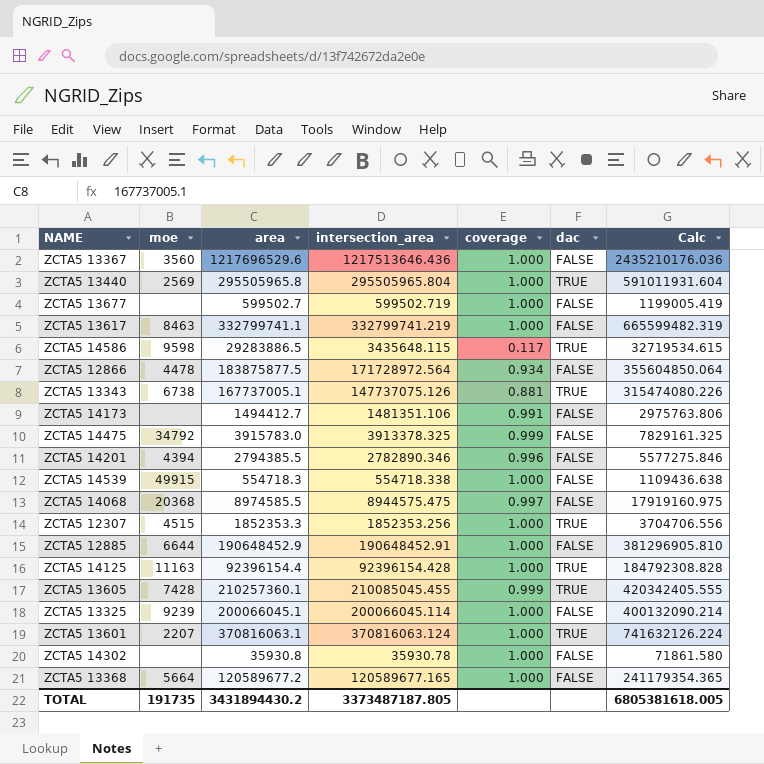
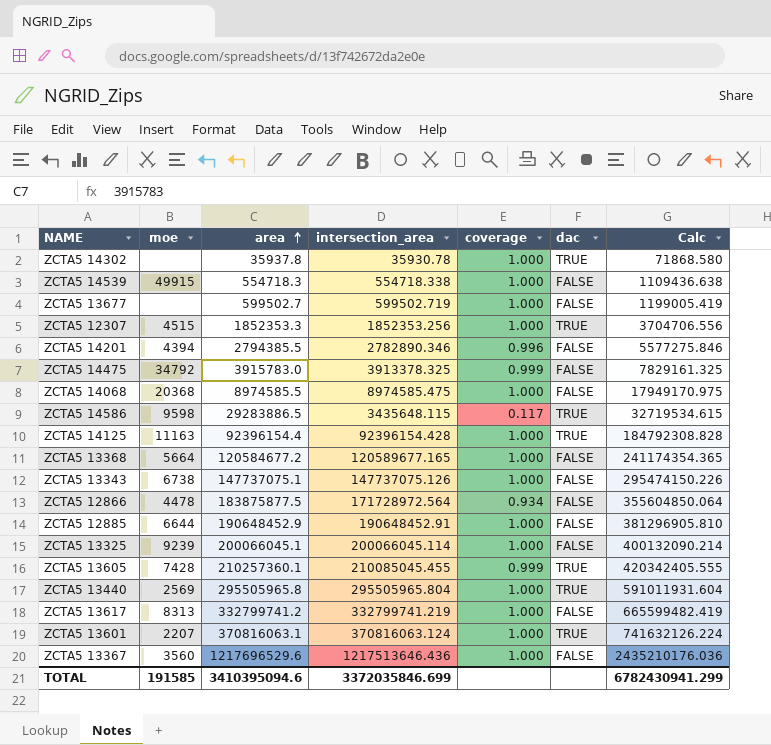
row order: none -> area ascending
row ZCTA5 14173: none | 1494412.7 | 1481351.106 | 0.991 | FALSE | 2975763.806 -> none
ZCTA5 14302 | area: 35930.8 -> 35937.8
ZCTA5 14302 | dac: FALSE -> TRUE
ZCTA5 14302 | Calc: 71861.580 -> 71868.580
ZCTA5 14068 | intersection_area: 8944575.475 -> 8974585.475
ZCTA5 14068 | coverage: 0.997 -> 1.000
ZCTA5 14068 | Calc: 17919160.975 -> 17949170.975
ZCTA5 13368 | area: 120589677.2 -> 120584677.2
ZCTA5 13368 | Calc: 241179354.365 -> 241174354.365
ZCTA5 13343 | area: 167737005.1 -> 147737075.1
ZCTA5 13343 | coverage: 0.881 -> 1.000
ZCTA5 13343 | dac: TRUE -> FALSE
ZCTA5 13343 | Calc: 315474080.226 -> 295474150.226
ZCTA5 13617 | moe: 8463 -> 8313
ZCTA5 13617 | area: 332799741.1 -> 332799741.2
ZCTA5 13617 | Calc: 665599482.319 -> 665599482.419
TOTAL | moe: 191735 -> 191585
TOTAL | area: 3431894430.2 -> 3410395094.6
TOTAL | intersection_area: 3373487187.805 -> 3372035846.699
TOTAL | Calc: 6805381618.005 -> 6782430941.299

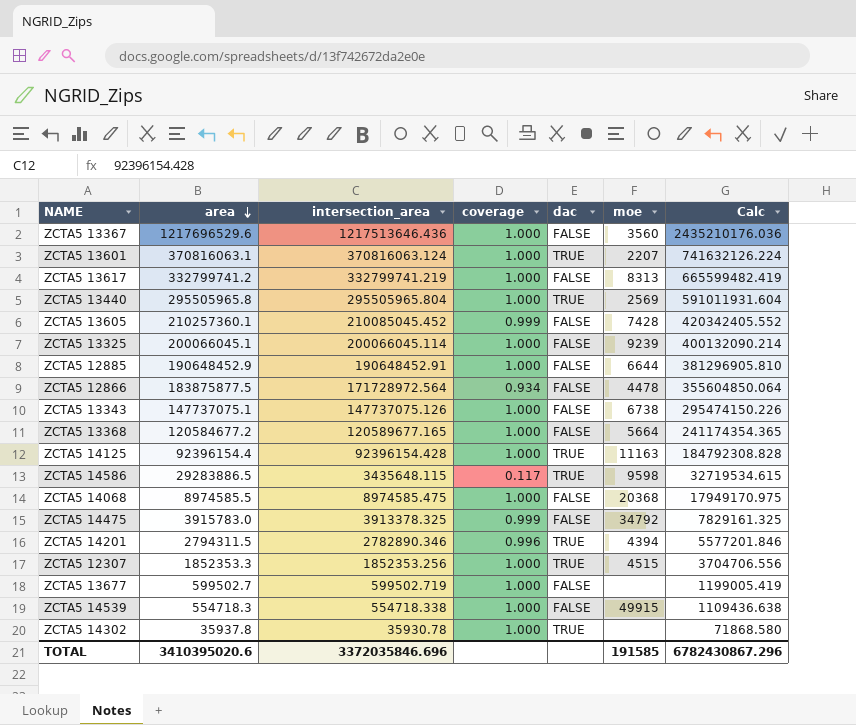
row order: area ascending -> area descending
column moe | position: 2 -> 6
ZCTA5 13605 | intersection_area: 210085045.455 -> 210085045.452
ZCTA5 13605 | dac: TRUE -> FALSE
ZCTA5 13605 | Calc: 420342405.555 -> 420342405.552
ZCTA5 14201 | area: 2794385.5 -> 2794311.5
ZCTA5 14201 | dac: FALSE -> TRUE
ZCTA5 14201 | Calc: 5577275.846 -> 5577201.846
TOTAL | area: 3410395094.6 -> 3410395020.6
TOTAL | intersection_area: 3372035846.699 -> 3372035846.696
TOTAL | Calc: 6782430941.299 -> 6782430867.296

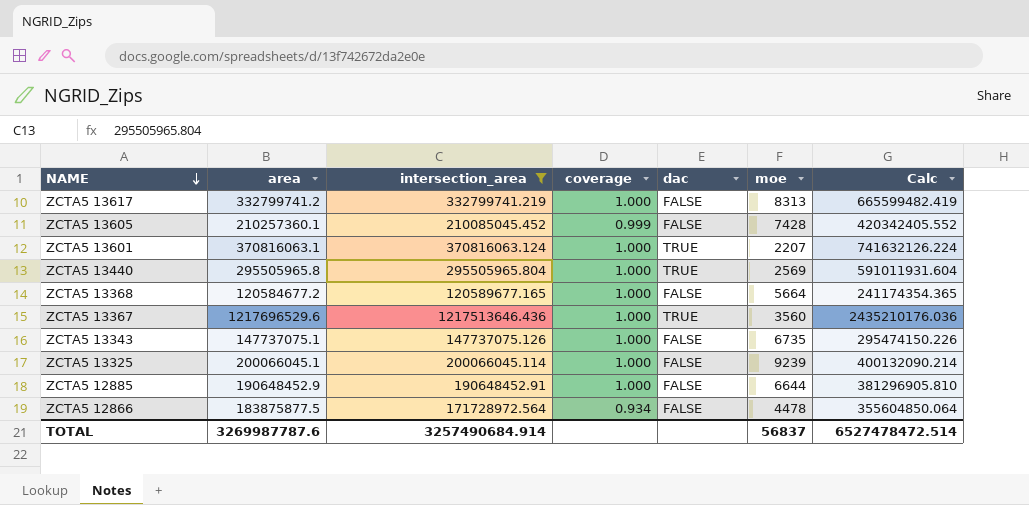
filter: none -> intersection_area >= 120589677.165
row order: area descending -> NAME descending
ZCTA5 13367 | dac: FALSE -> TRUE
ZCTA5 13343 | moe: 6738 -> 6735
TOTAL | area: 3410395020.6 -> 3269987787.6
TOTAL | intersection_area: 3372035846.696 -> 3257490684.914
TOTAL | moe: 191585 -> 56837
TOTAL | Calc: 6782430867.296 -> 6527478472.514

